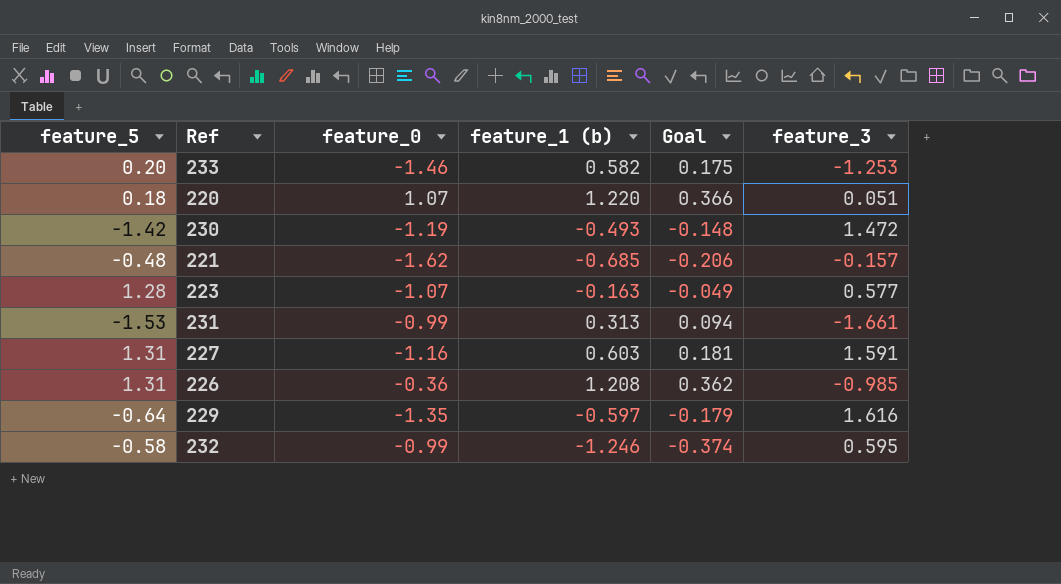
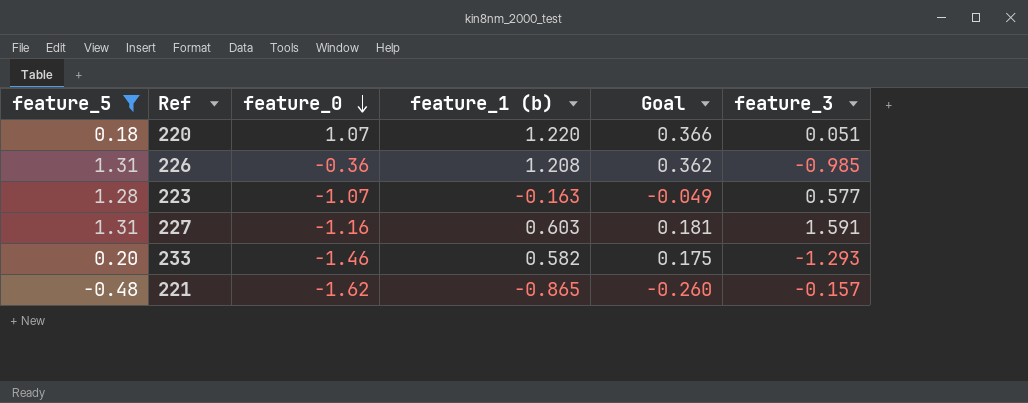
filter: none -> feature_5 >= -0.48
row order: none -> feature_0 descending
233 | feature_3: -1.253 -> -1.293
221 | feature_1 (b): -0.685 -> -0.865
221 | Goal: -0.206 -> -0.260

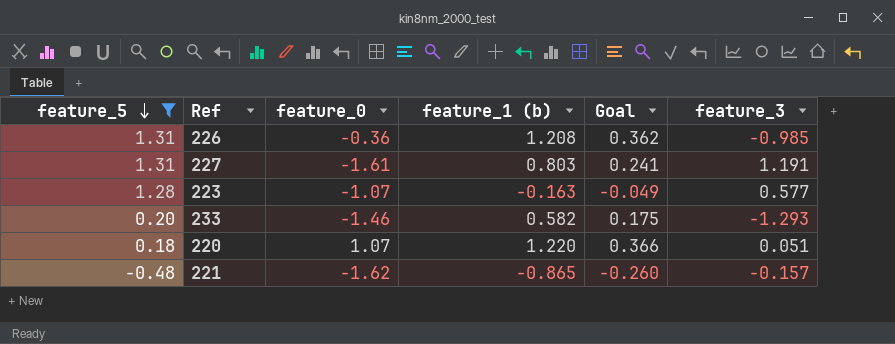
row order: feature_0 descending -> feature_5 descending
227 | feature_0: -1.16 -> -1.61
227 | feature_1 (b): 0.603 -> 0.803
227 | Goal: 0.181 -> 0.241
227 | feature_3: 1.591 -> 1.191

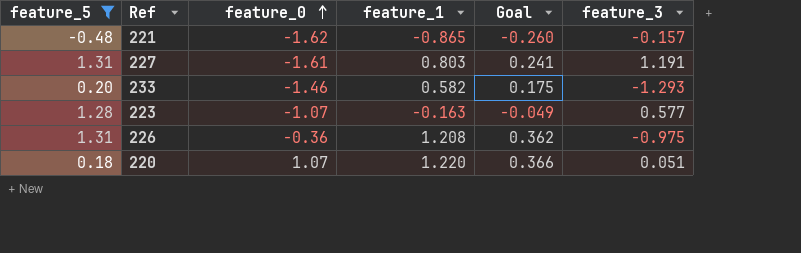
row order: feature_5 descending -> feature_0 ascending
column name: feature_1 (b) -> feature_1
226 | feature_3: -0.985 -> -0.975

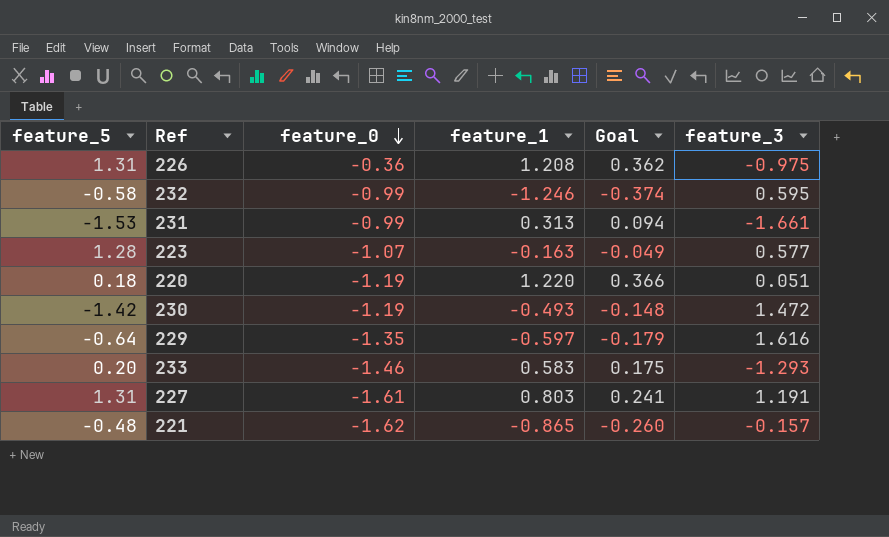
filter: feature_5 >= -0.48 -> none
row order: feature_0 ascending -> feature_0 descending
220 | feature_0: 1.07 -> -1.19
233 | feature_1: 0.582 -> 0.583

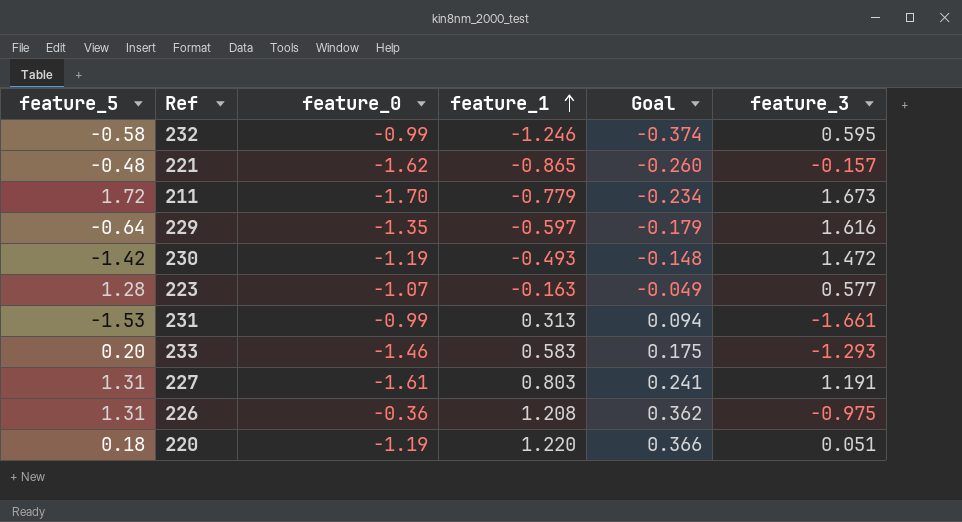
row order: feature_0 descending -> feature_1 ascending
row 211: none -> 1.72 | -1.70 | -0.779 | -0.234 | 1.673

